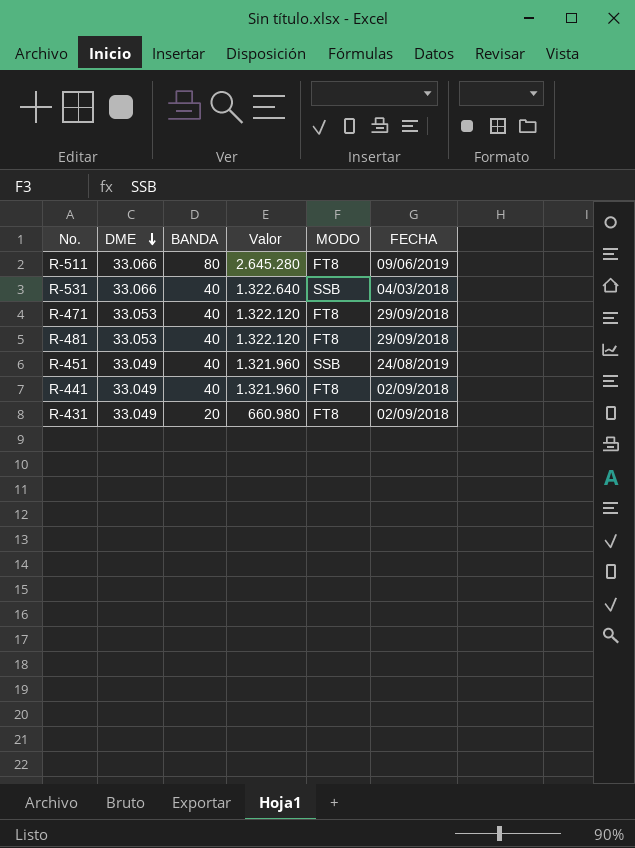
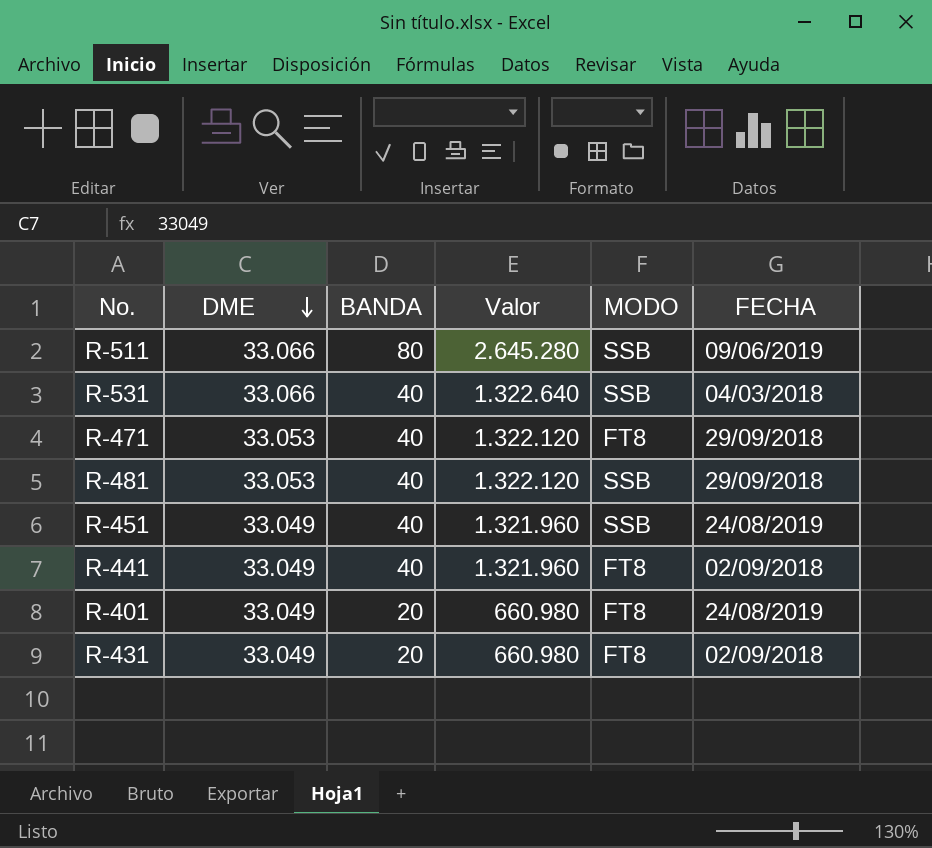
R-511 | MODO: FT8 -> SSB
R-481 | MODO: FT8 -> SSB
row R-401: none -> 33.049 | 20 | 660.980 | FT8 | 24/08/2019

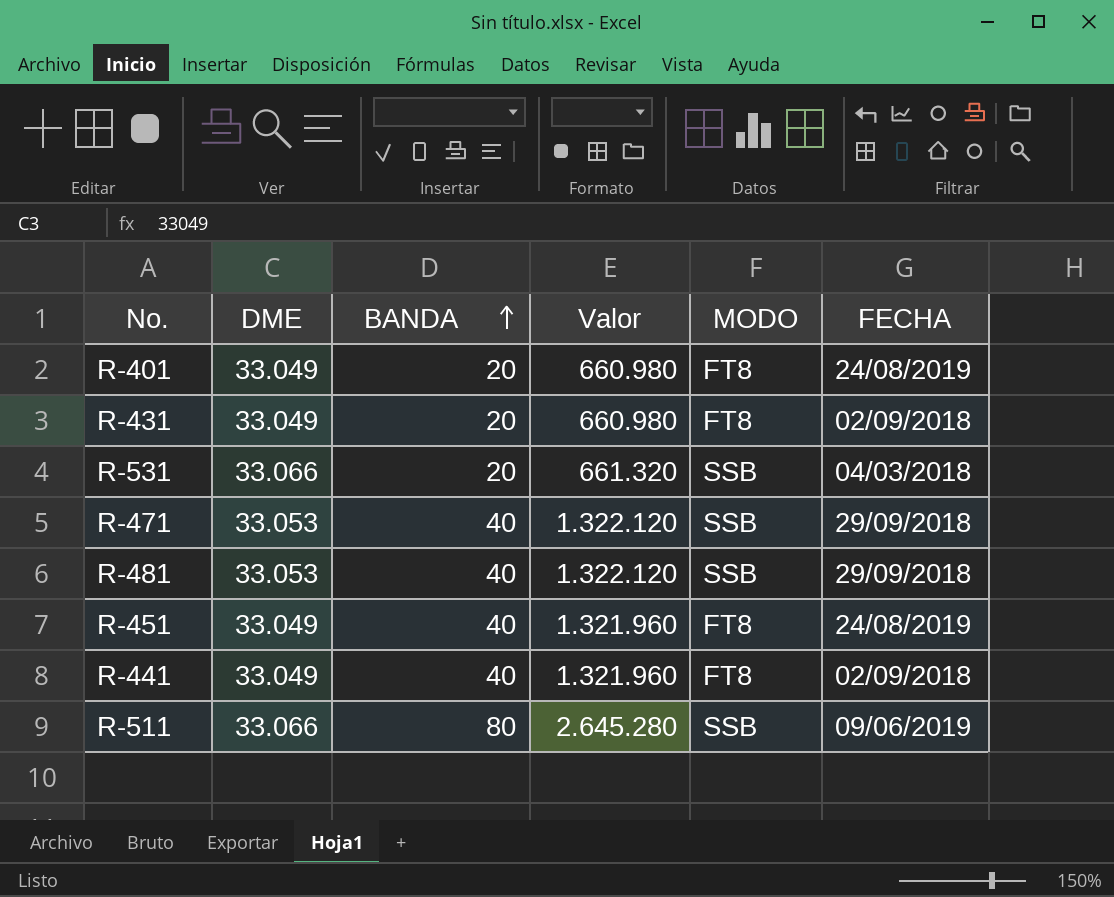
row order: DME descending -> BANDA ascending
R-531 | BANDA: 40 -> 20
R-531 | Valor: 1.322.640 -> 661.320
R-471 | MODO: FT8 -> SSB
R-451 | MODO: SSB -> FT8

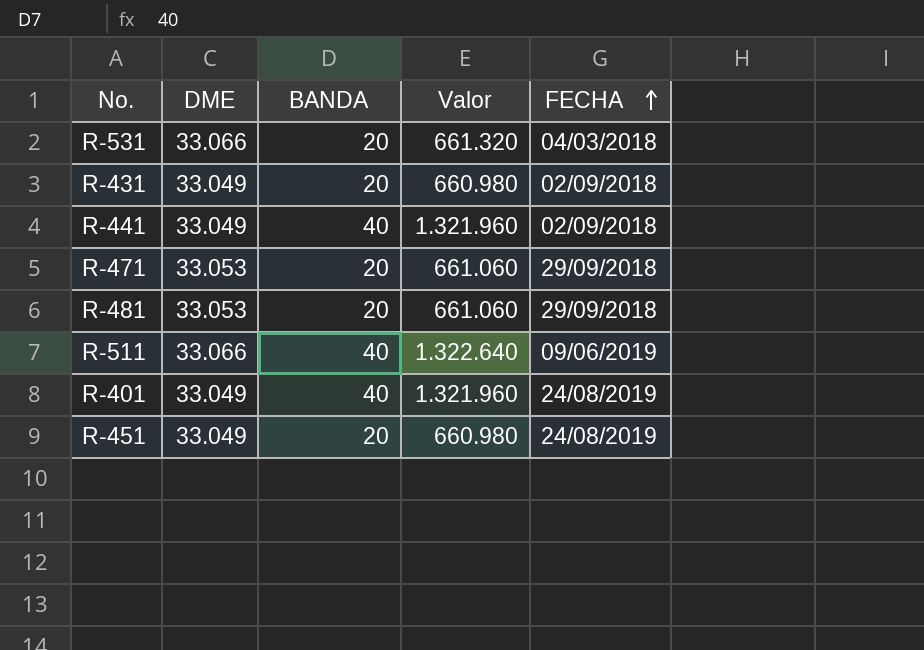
row order: BANDA ascending -> FECHA ascending
column MODO | position: 5 -> none
R-471 | BANDA: 40 -> 20
R-471 | Valor: 1.322.120 -> 661.060
R-481 | BANDA: 40 -> 20
R-481 | Valor: 1.322.120 -> 661.060
R-511 | BANDA: 80 -> 40
R-511 | Valor: 2.645.280 -> 1.322.640
R-401 | BANDA: 20 -> 40
R-401 | Valor: 660.980 -> 1.321.960
R-451 | BANDA: 40 -> 20
R-451 | Valor: 1.321.960 -> 660.980

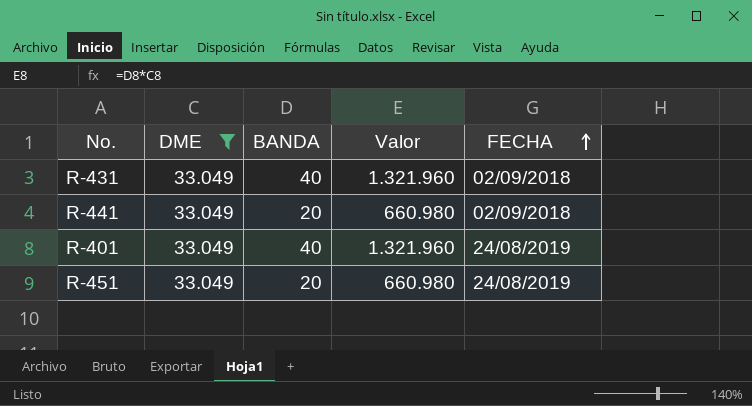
filter: none -> DME = 33.049
R-431 | BANDA: 20 -> 40
R-431 | Valor: 660.980 -> 1.321.960
R-441 | BANDA: 40 -> 20
R-441 | Valor: 1.321.960 -> 660.980

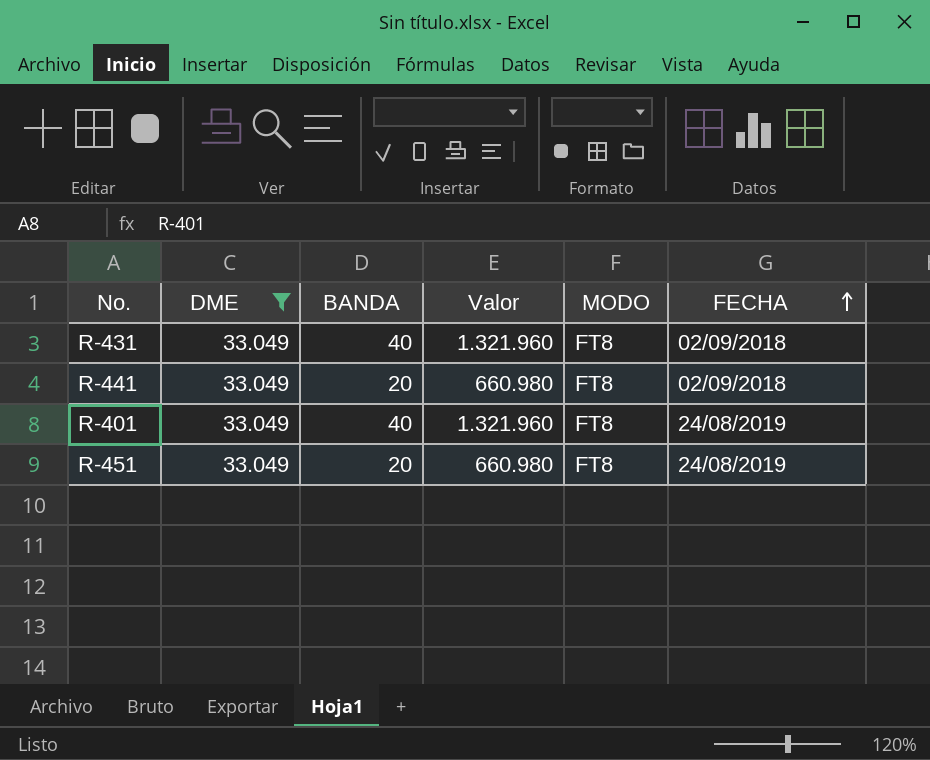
column MODO | position: none -> 5

